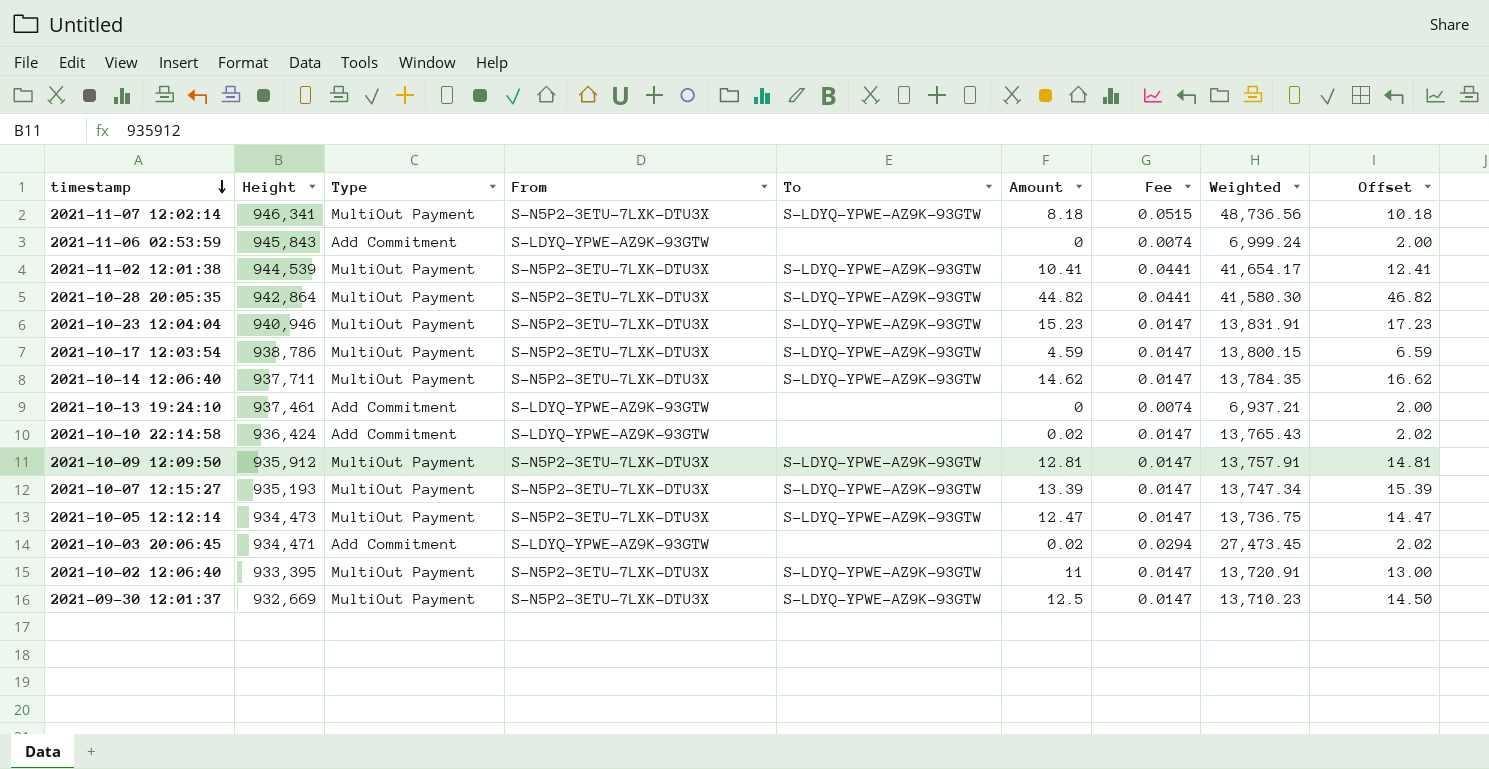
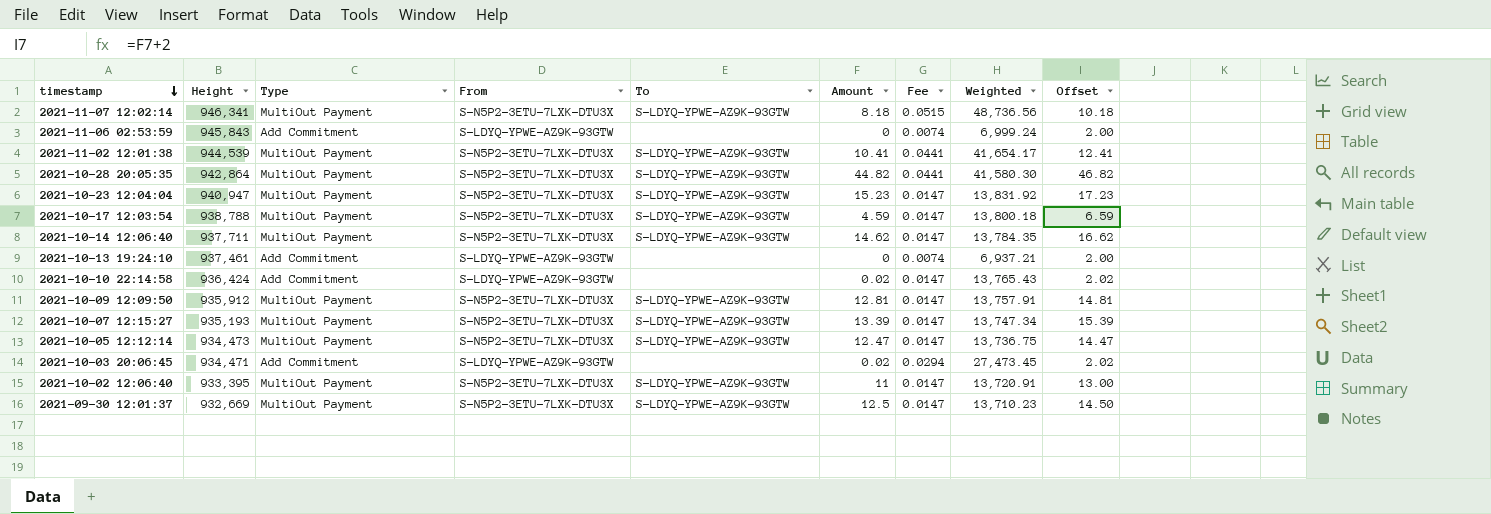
2021-10-23 12:04:04 | Height: 940,946 -> 940,947
2021-10-23 12:04:04 | Weighted: 13,831.91 -> 13,831.92
2021-10-17 12:03:54 | Height: 938,786 -> 938,788
2021-10-17 12:03:54 | Weighted: 13,800.15 -> 13,800.18

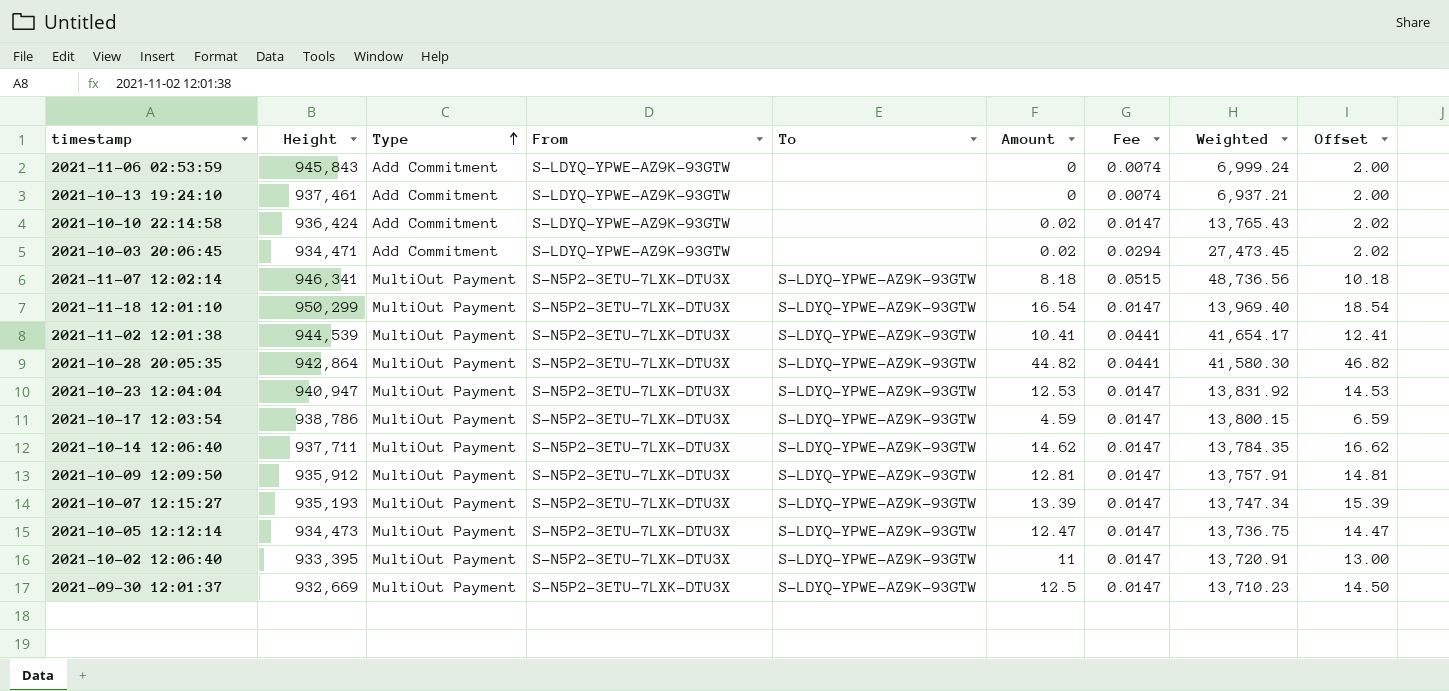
row order: timestamp descending -> Type ascending
row 2021-11-18 12:01:10: none -> 950,299 | MultiOut Payment | S-N5P2-3ETU-7LXK-DTU3X | S-LDYQ-YPWE-AZ9K-93GTW | 16.54 | 0.0147 | 13,969.40 | 18.54
2021-10-23 12:04:04 | Amount: 15.23 -> 12.53
2021-10-23 12:04:04 | Offset: 17.23 -> 14.53
2021-10-17 12:03:54 | Height: 938,788 -> 938,786
2021-10-17 12:03:54 | Weighted: 13,800.18 -> 13,800.15

